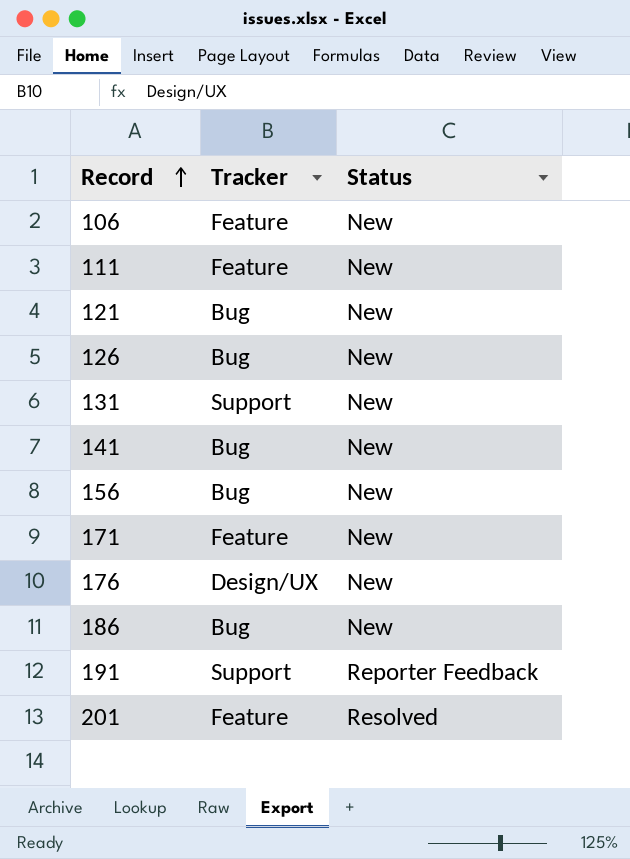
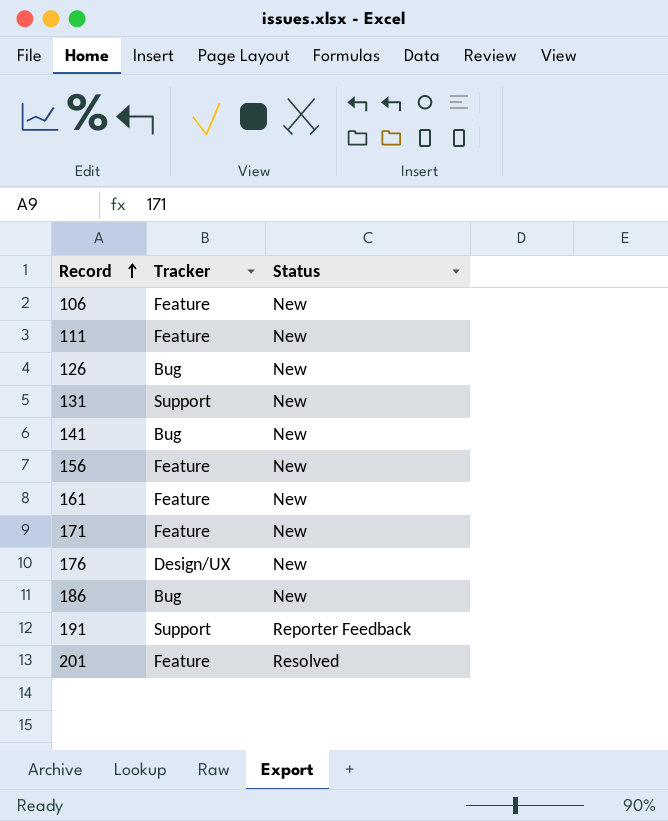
row 121: Bug | New -> none
156 | Tracker: Bug -> Feature
row 161: none -> Feature | New

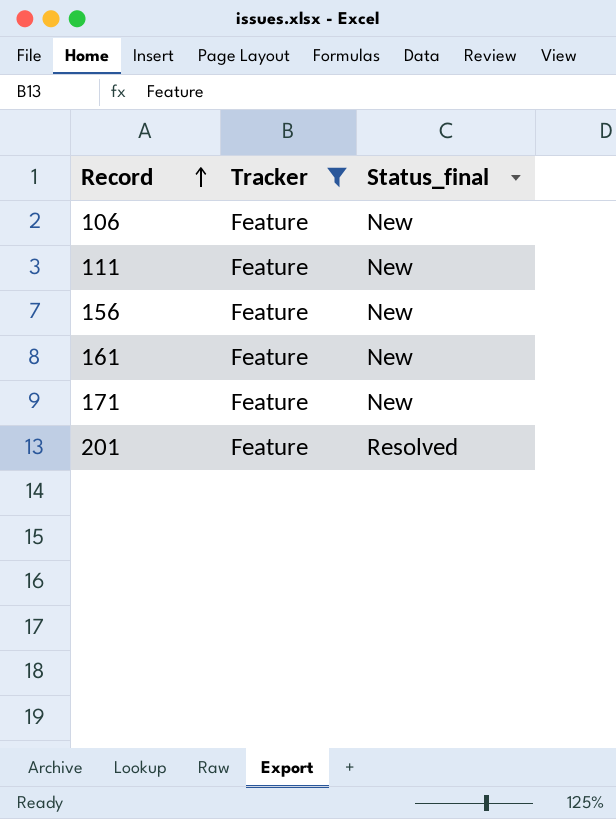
filter: none -> Tracker = Feature
column name: Status -> Status_final

